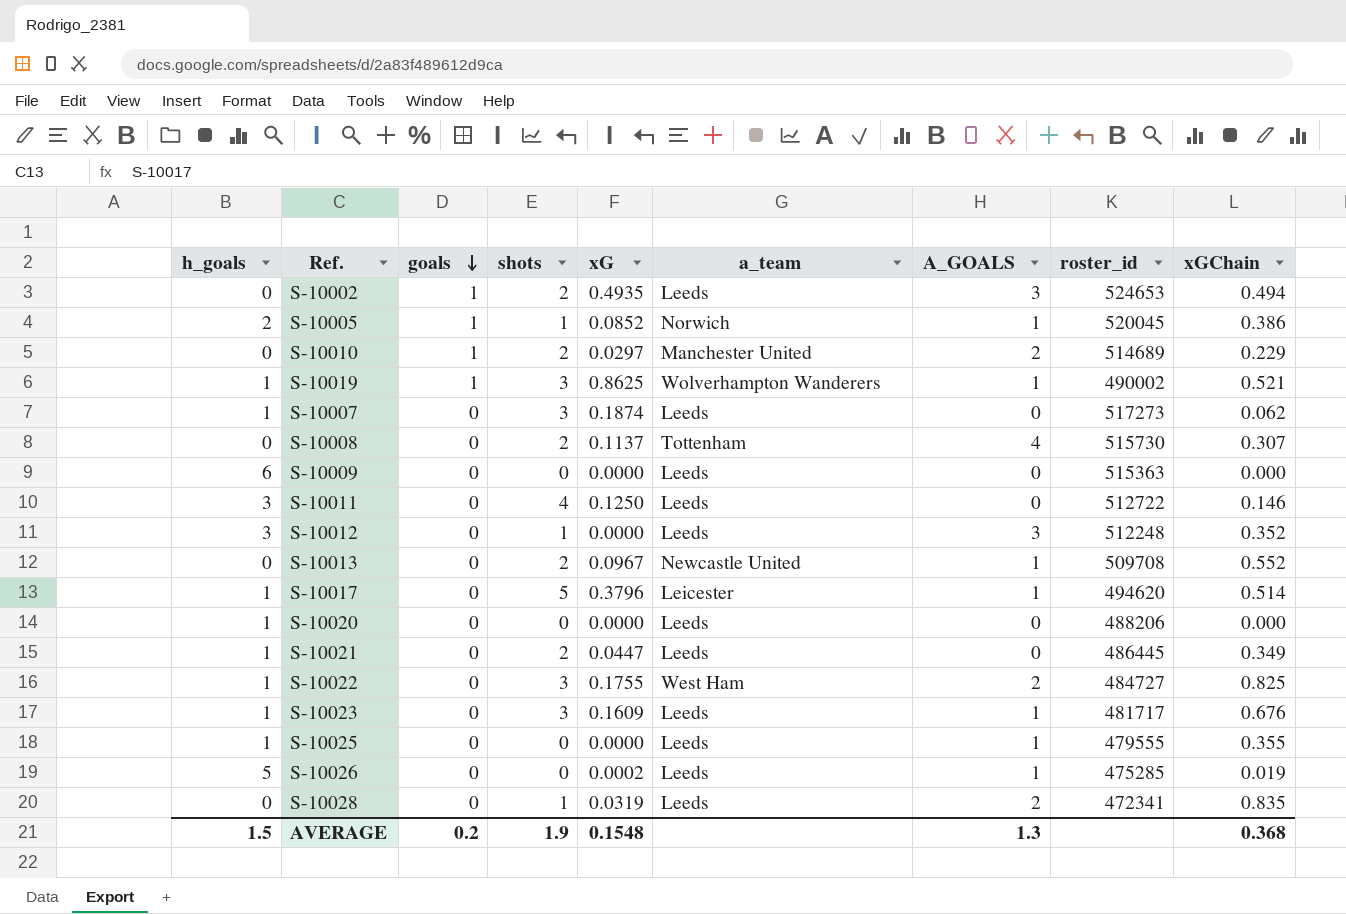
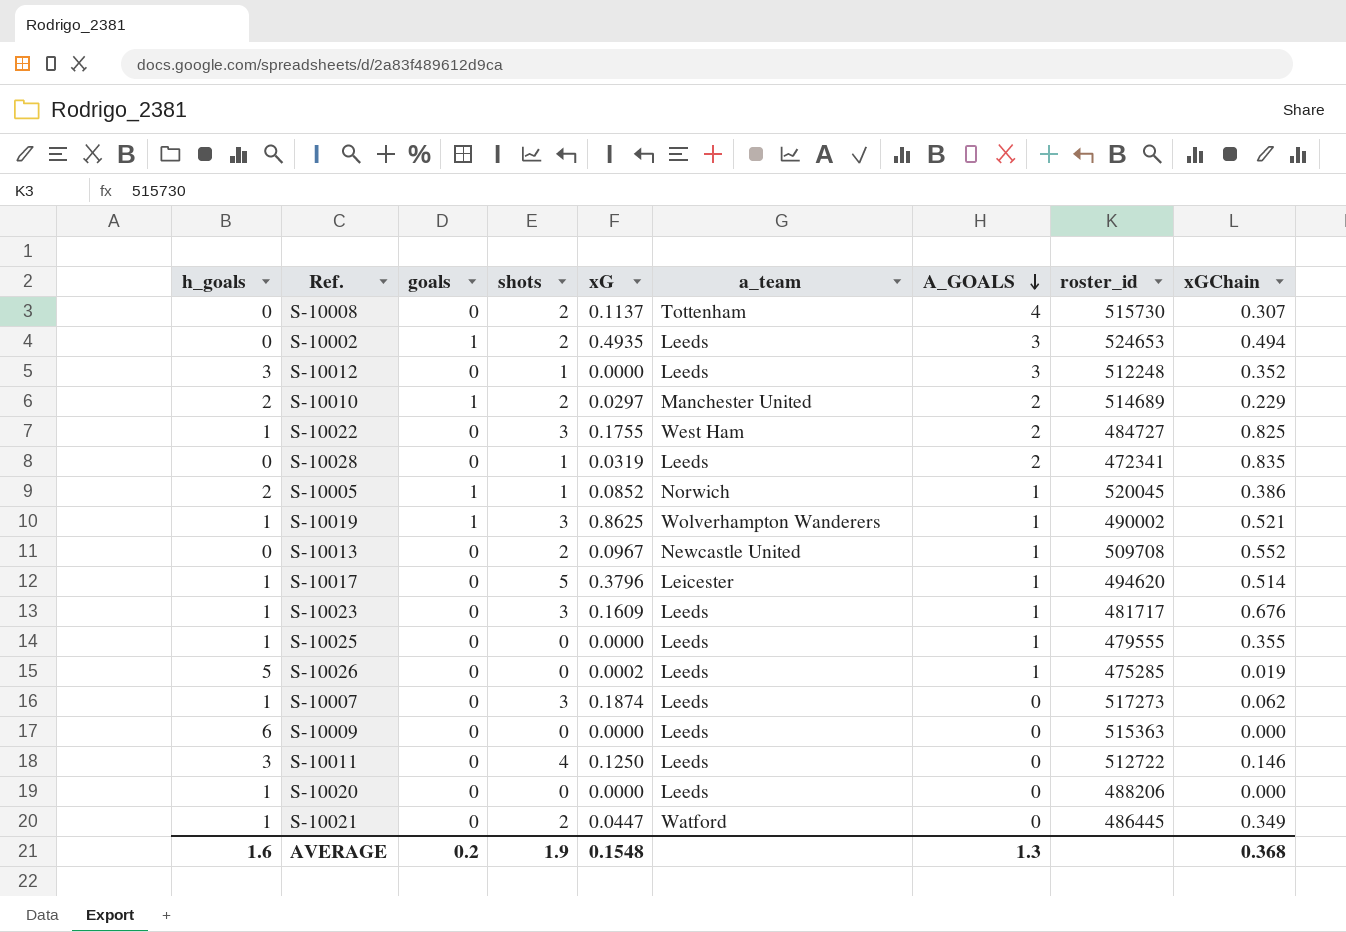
row order: goals descending -> A_GOALS descending
S-10010 | h_goals: 0 -> 2
S-10021 | a_team: Leeds -> Watford
AVERAGE | h_goals: 1.5 -> 1.6

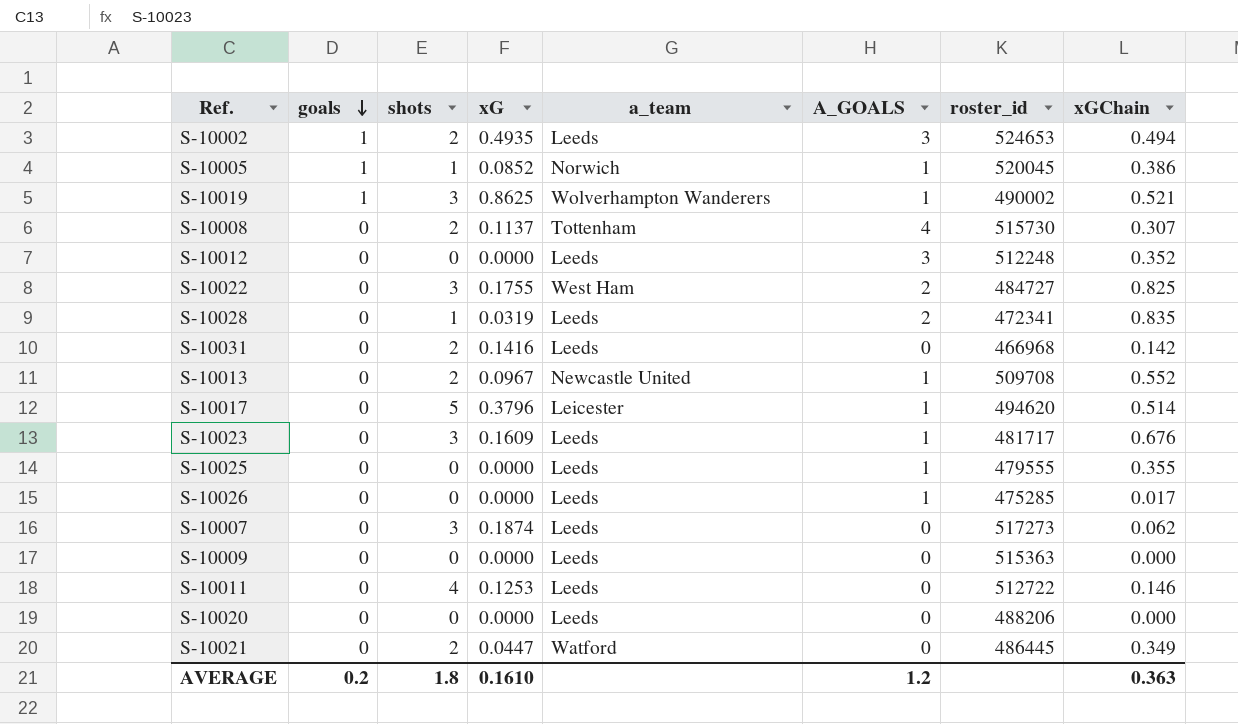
row order: A_GOALS descending -> goals descending
column h_goals | position: 1 -> none
row S-10010: 2 | 1 | 2 | 0.0297 | Manchester United | 2 | 514689 | 0.229 -> none
S-10012 | shots: 1 -> 0
row S-10031: none -> 0 | 2 | 0.1416 | Leeds | 0 | 466968 | 0.142
S-10026 | xG: 0.0002 -> 0.0000
S-10026 | xGChain: 0.019 -> 0.017
S-10011 | xG: 0.1250 -> 0.1253
AVERAGE | shots: 1.9 -> 1.8
AVERAGE | xG: 0.1548 -> 0.1610
AVERAGE | A_GOALS: 1.3 -> 1.2
AVERAGE | xGChain: 0.368 -> 0.363

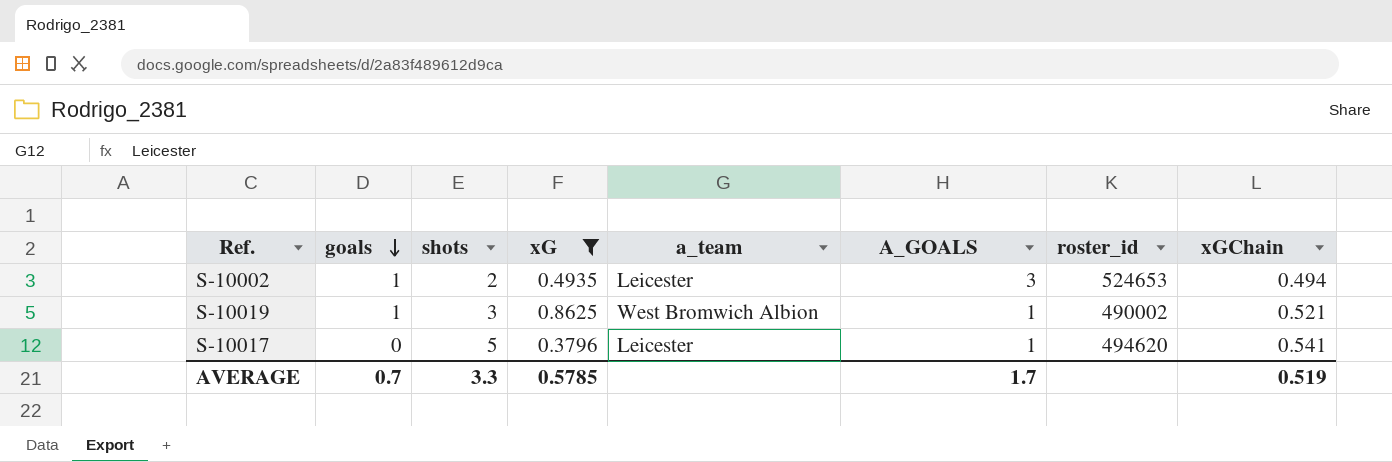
filter: none -> xG >= 0.3796
S-10002 | a_team: Leeds -> Leicester
S-10019 | a_team: Wolverhampton Wanderers -> West Bromwich Albion
S-10017 | xGChain: 0.514 -> 0.541
AVERAGE | goals: 0.2 -> 0.7
AVERAGE | shots: 1.8 -> 3.3
AVERAGE | xG: 0.1610 -> 0.5785
AVERAGE | A_GOALS: 1.2 -> 1.7
AVERAGE | xGChain: 0.363 -> 0.519

